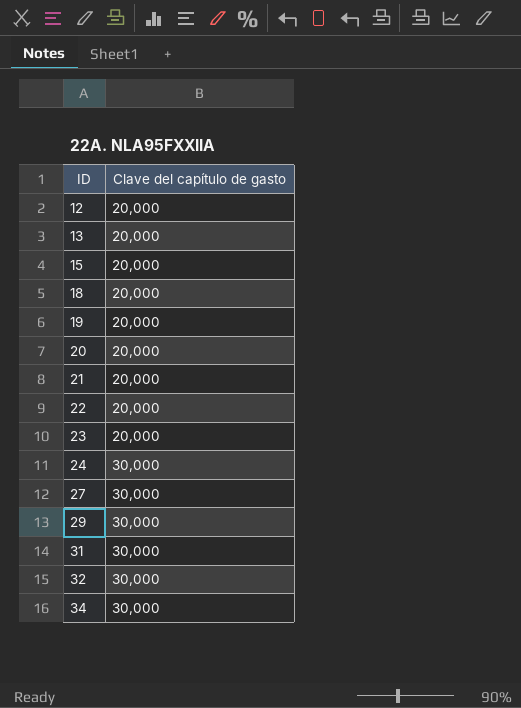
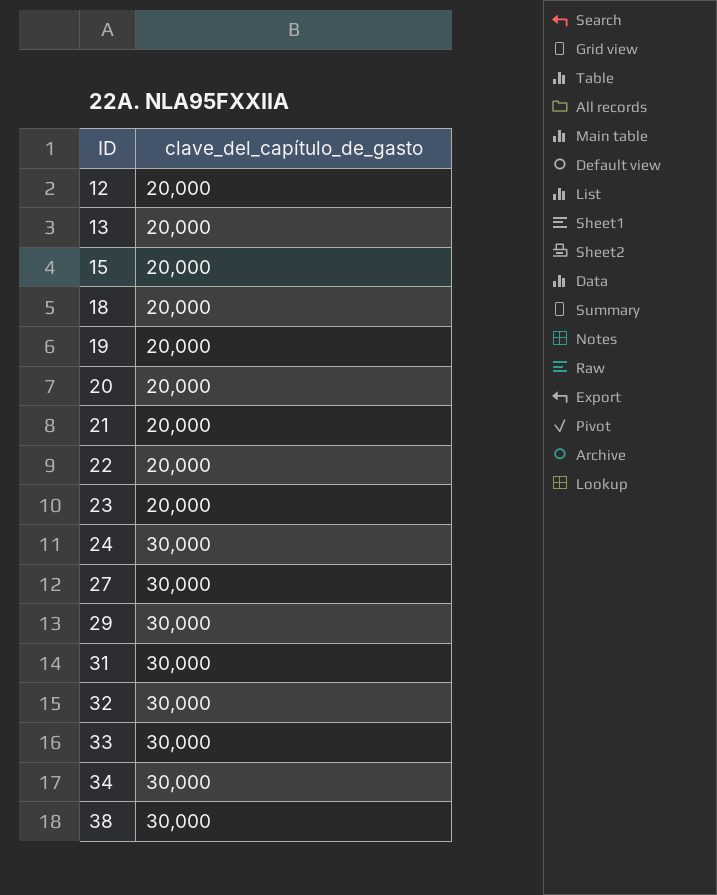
column name: Clave del capítulo de gasto -> clave_del_capítulo_de_gasto
row 33: none -> 30,000
row 38: none -> 30,000

